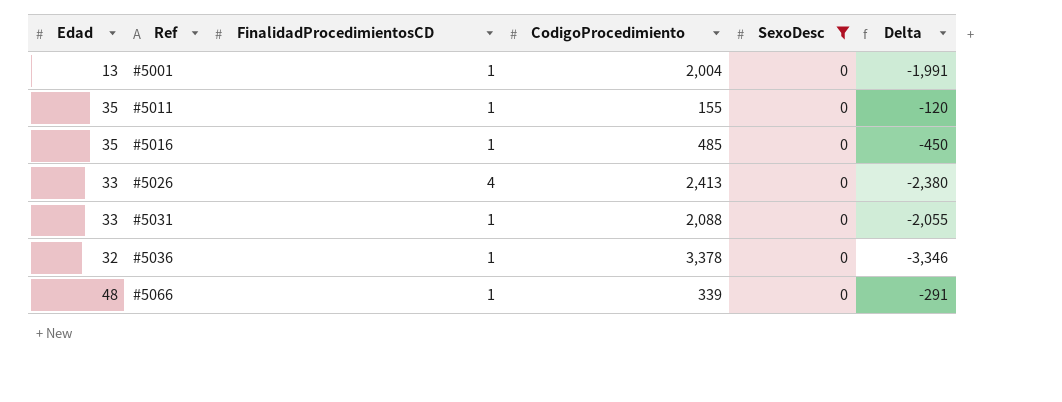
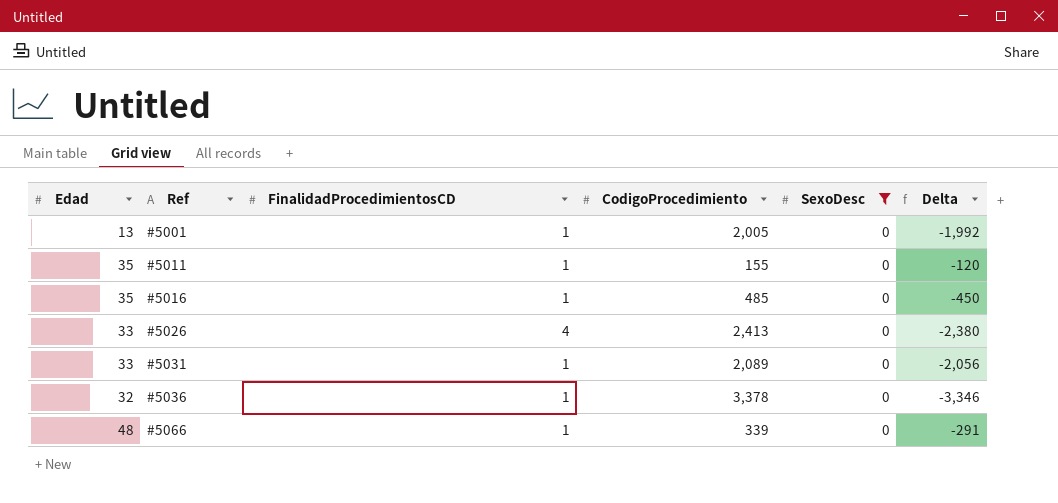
#5001 | CodigoProcedimiento: 2,004 -> 2,005
#5001 | Delta: -1,991 -> -1,992
#5031 | CodigoProcedimiento: 2,088 -> 2,089
#5031 | Delta: -2,055 -> -2,056

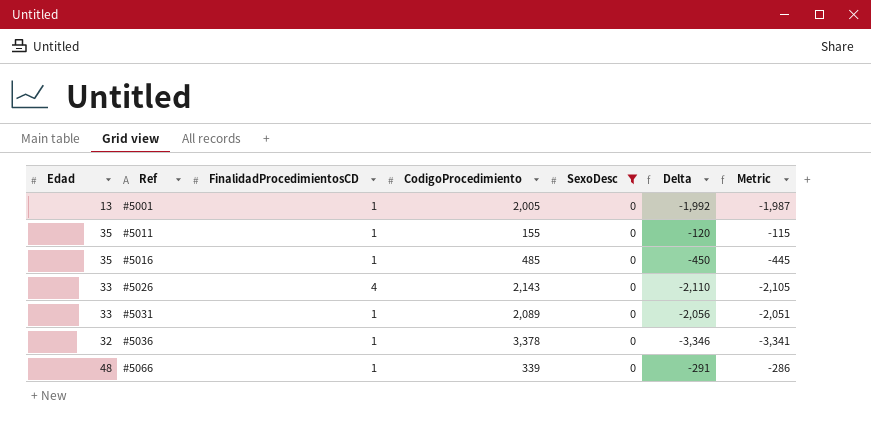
column Metric | formula: none -> [Delta] + 5
#5026 | CodigoProcedimiento: 2,413 -> 2,143
#5026 | Delta: -2,380 -> -2,110

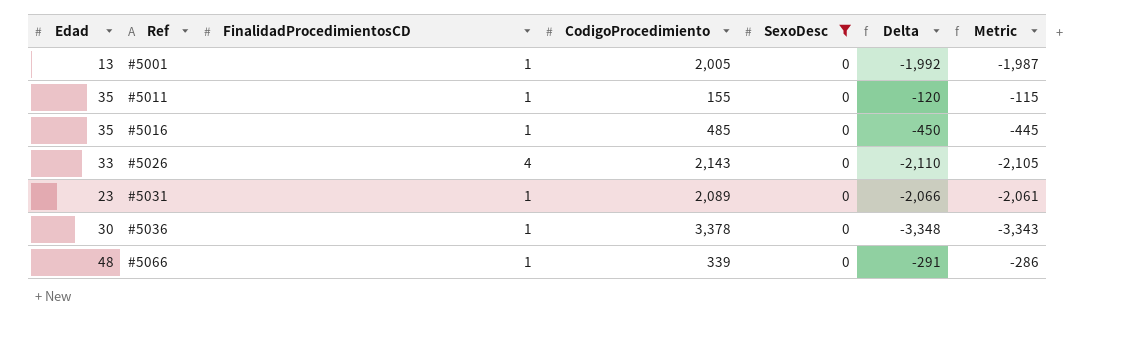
#5031 | Edad: 33 -> 23
#5031 | Delta: -2,056 -> -2,066
#5031 | Metric: -2,051 -> -2,061
#5036 | Edad: 32 -> 30
#5036 | Delta: -3,346 -> -3,348
#5036 | Metric: -3,341 -> -3,343

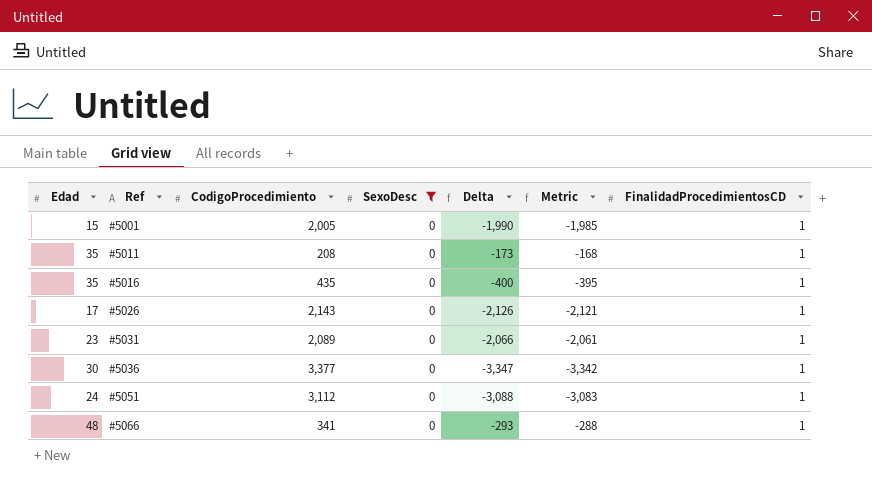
column FinalidadProcedimientosCD | position: 3 -> 7
#5001 | Edad: 13 -> 15
#5001 | Delta: -1,992 -> -1,990
#5001 | Metric: -1,987 -> -1,985
#5011 | CodigoProcedimiento: 155 -> 208
#5011 | Delta: -120 -> -173
#5011 | Metric: -115 -> -168
#5016 | CodigoProcedimiento: 485 -> 435
#5016 | Delta: -450 -> -400
#5016 | Metric: -445 -> -395
#5026 | Edad: 33 -> 17
#5026 | Delta: -2,110 -> -2,126
#5026 | Metric: -2,105 -> -2,121
#5026 | FinalidadProcedimientosCD: 4 -> 1
#5036 | CodigoProcedimiento: 3,378 -> 3,377
#5036 | Delta: -3,348 -> -3,347
#5036 | Metric: -3,343 -> -3,342
row #5051: none -> 24 | 3,112 | 0 | -3,088 | -3,083 | 1
#5066 | CodigoProcedimiento: 339 -> 341
#5066 | Delta: -291 -> -293
#5066 | Metric: -286 -> -288

